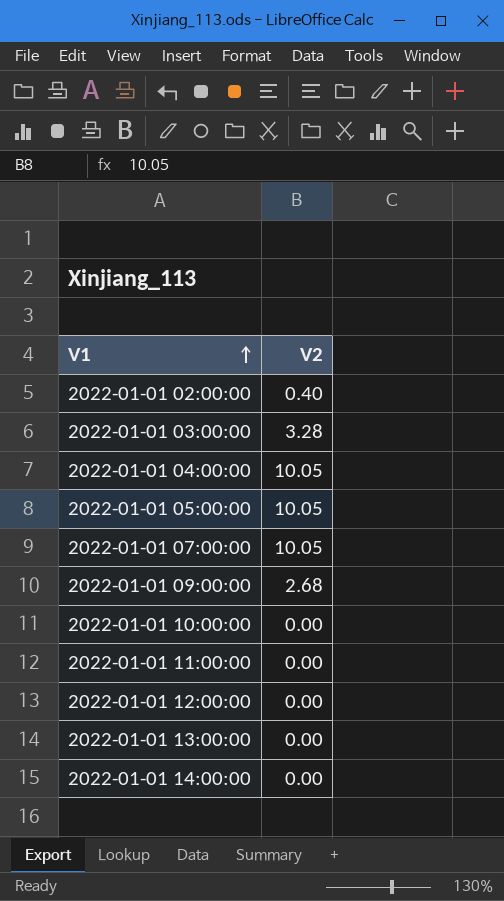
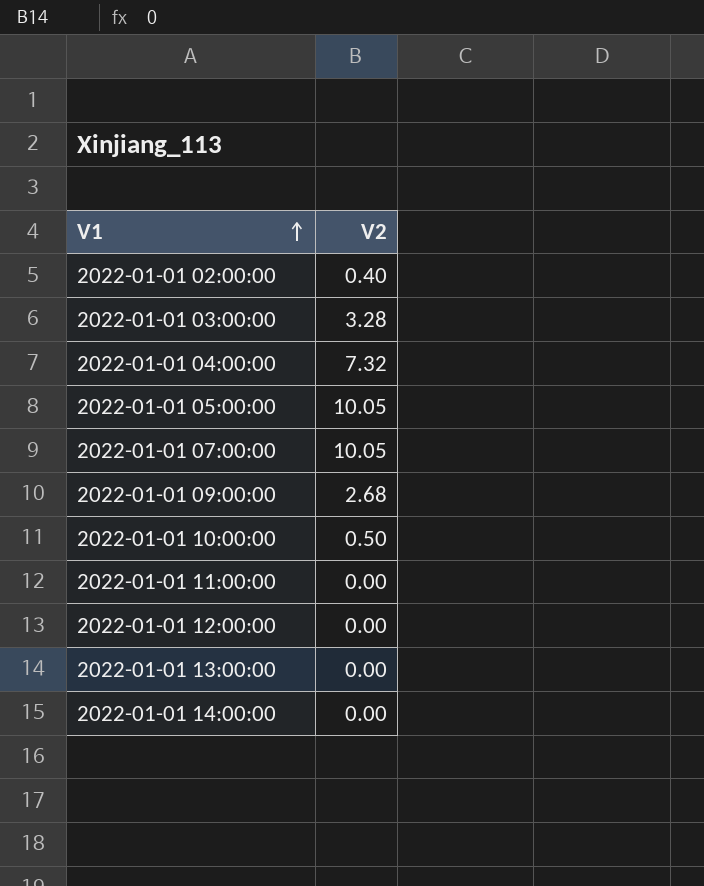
2022-01-01 04:00:00 | V2: 10.05 -> 7.32
2022-01-01 10:00:00 | V2: 0.00 -> 0.50

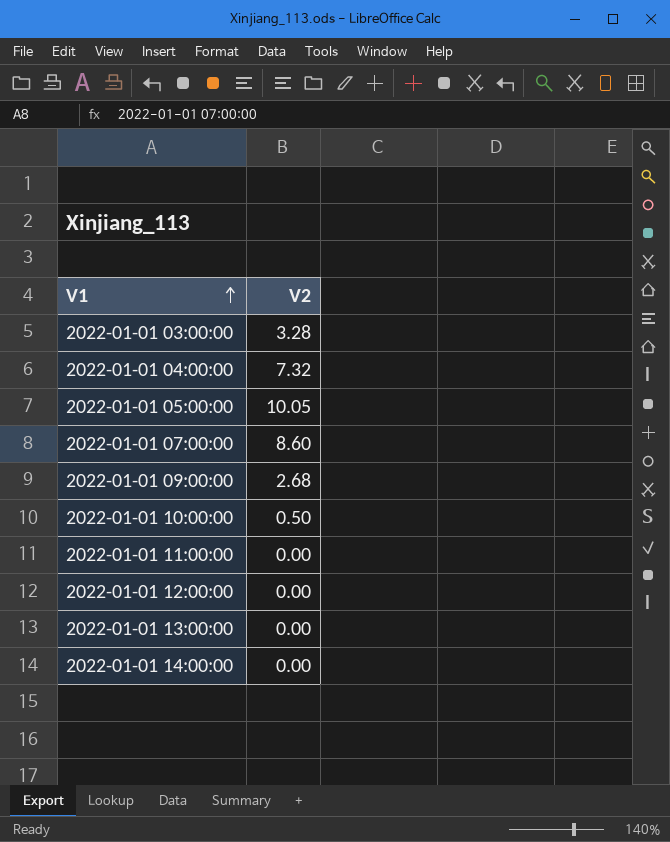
row 2022-01-01 02:00:00: 0.40 -> none
2022-01-01 07:00:00 | V2: 10.05 -> 8.60

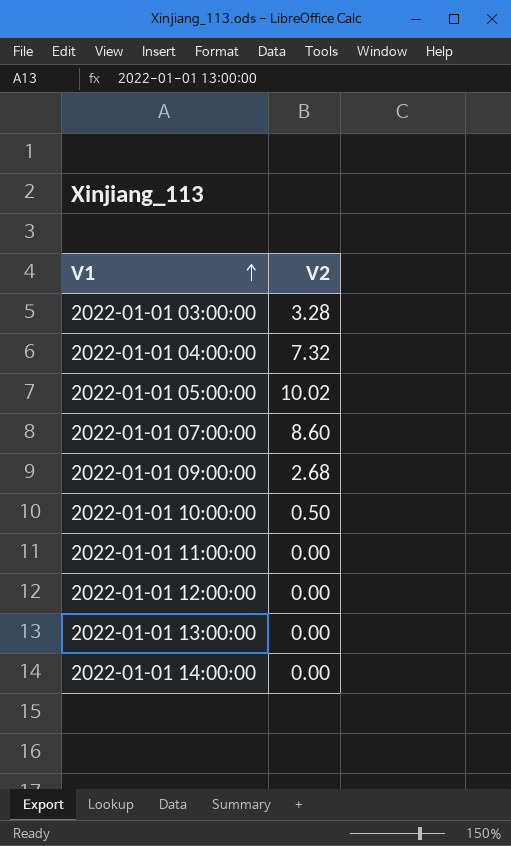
2022-01-01 05:00:00 | V2: 10.05 -> 10.02

